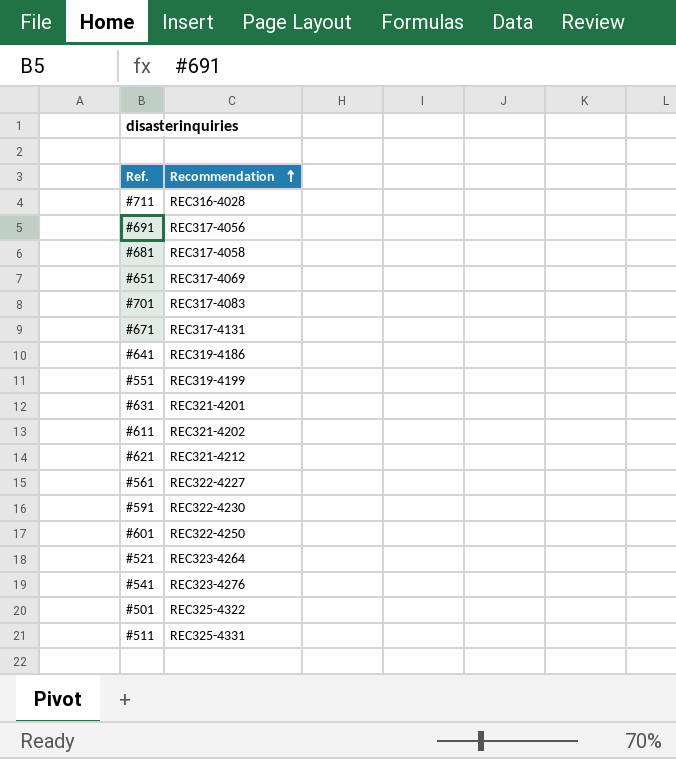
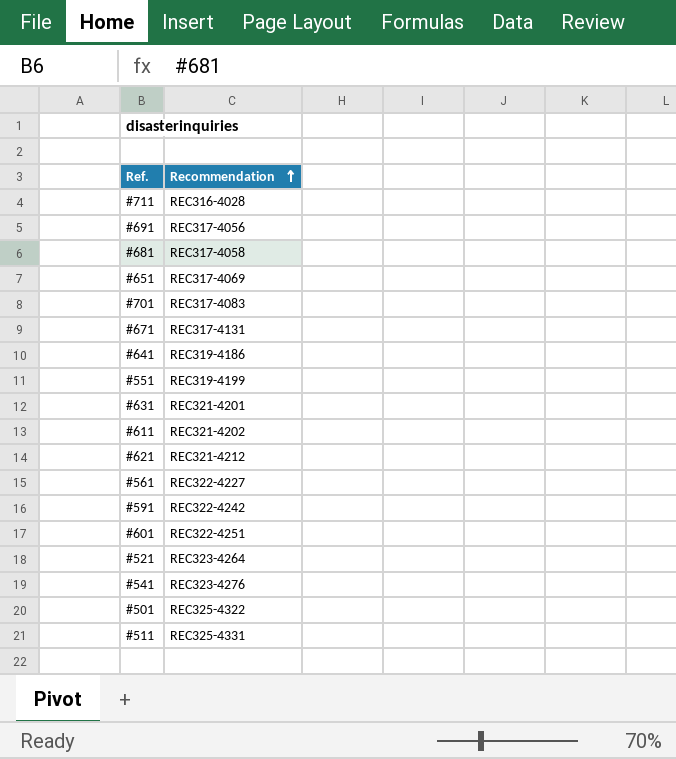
#591 | Recommendation: REC322-4230 -> REC322-4242
#601 | Recommendation: REC322-4250 -> REC322-4251

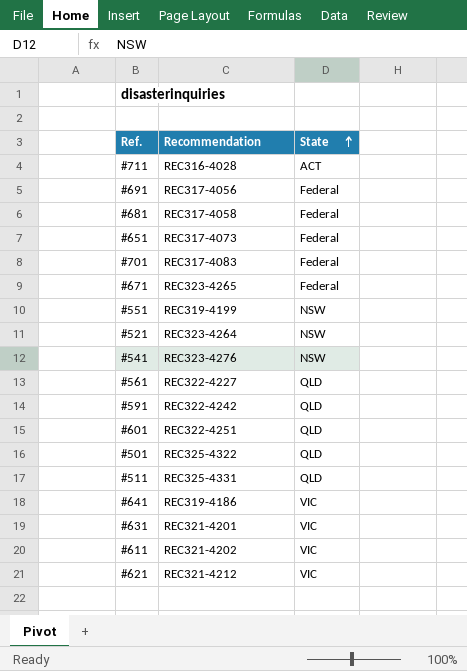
row order: Recommendation ascending -> State ascending
column State | position: none -> 3
#651 | Recommendation: REC317-4069 -> REC317-4073
#671 | Recommendation: REC317-4131 -> REC323-4265

